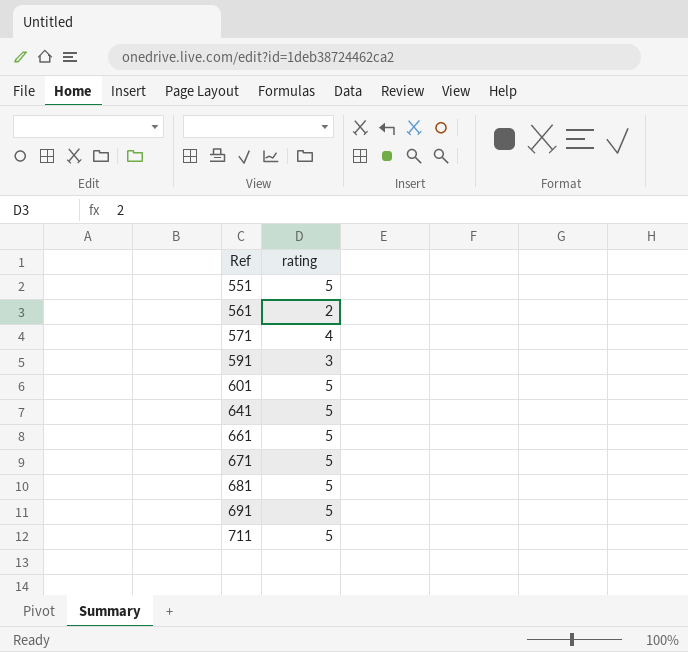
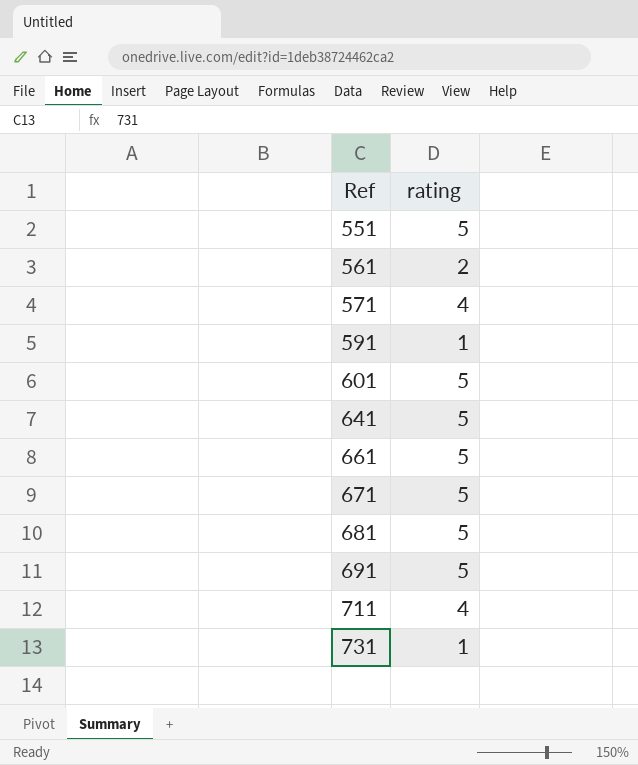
591 | rating: 3 -> 1
711 | rating: 5 -> 4
row 731: none -> 1

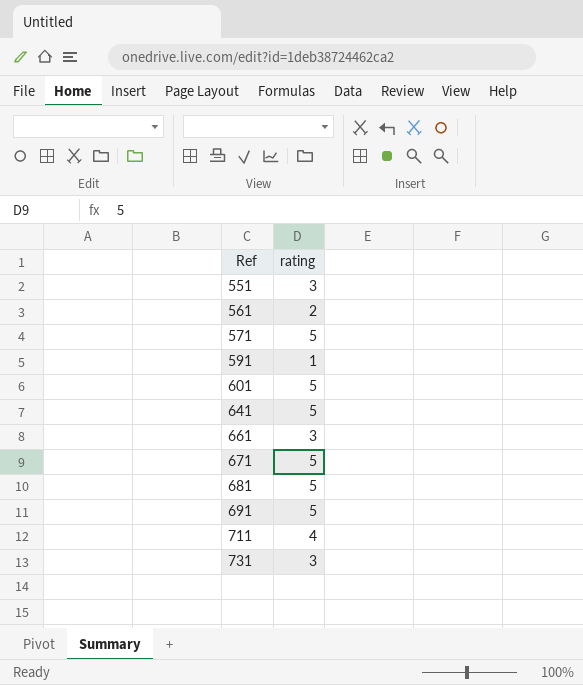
551 | rating: 5 -> 3
571 | rating: 4 -> 5
661 | rating: 5 -> 3
731 | rating: 1 -> 3

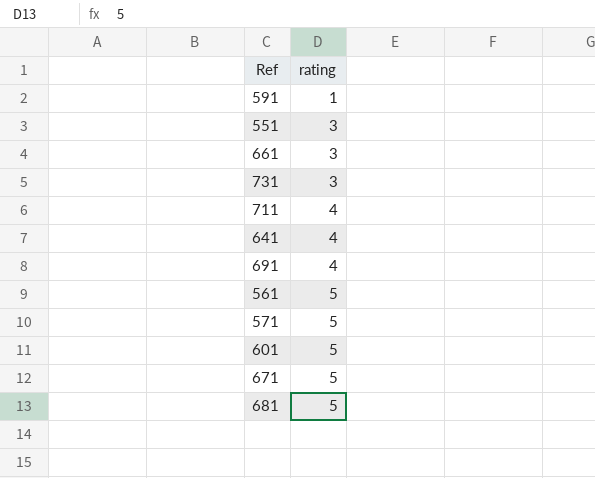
row order: Ref ascending -> rating ascending
641 | rating: 5 -> 4
691 | rating: 5 -> 4
561 | rating: 2 -> 5

